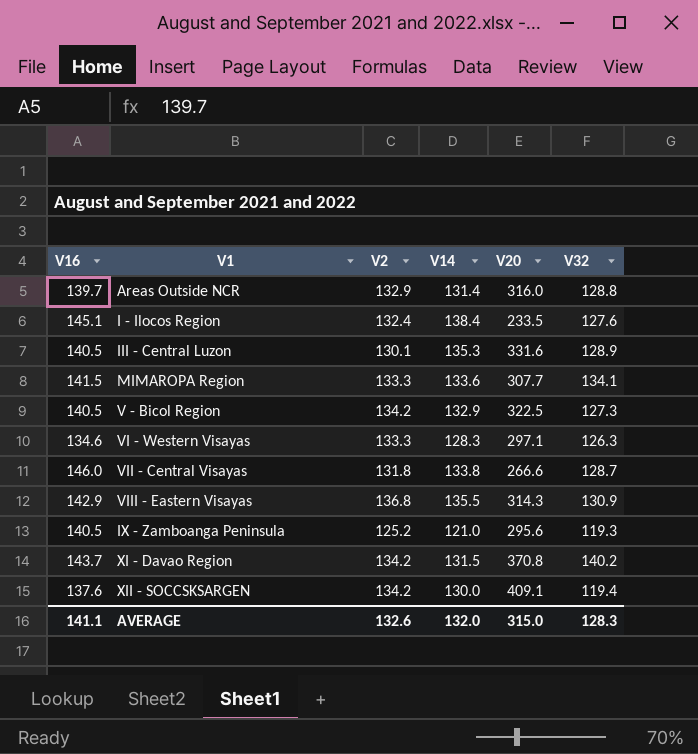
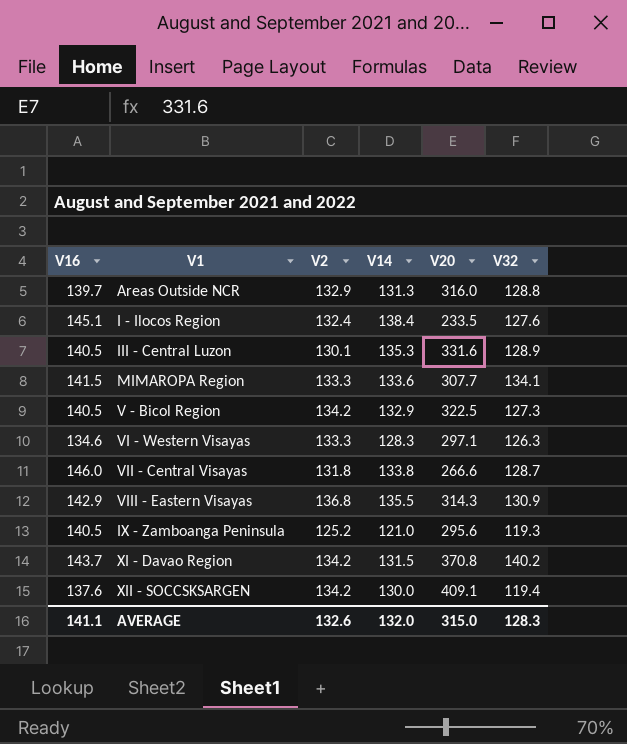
Areas Outside NCR | V14: 131.4 -> 131.3

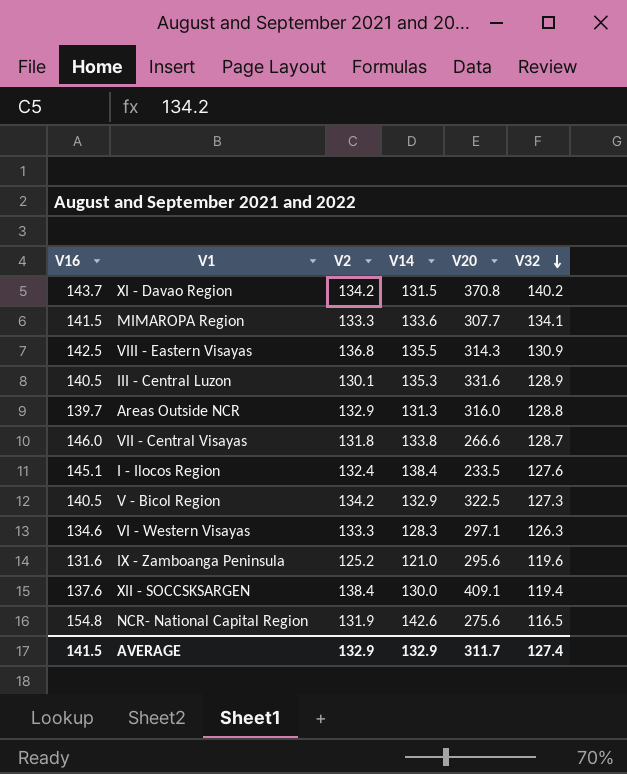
row order: none -> V32 descending
VIII - Eastern Visayas | V16: 142.9 -> 142.5
IX - Zamboanga Peninsula | V16: 140.5 -> 131.6
IX - Zamboanga Peninsula | V32: 119.3 -> 119.6
XII - SOCCSKSARGEN | V2: 134.2 -> 138.4
row NCR- National Capital Region: none -> 154.8 | 131.9 | 142.6 | 275.6 | 116.5
AVERAGE | V16: 141.1 -> 141.5
AVERAGE | V2: 132.6 -> 132.9
AVERAGE | V14: 132.0 -> 132.9
AVERAGE | V20: 315.0 -> 311.7
AVERAGE | V32: 128.3 -> 127.4

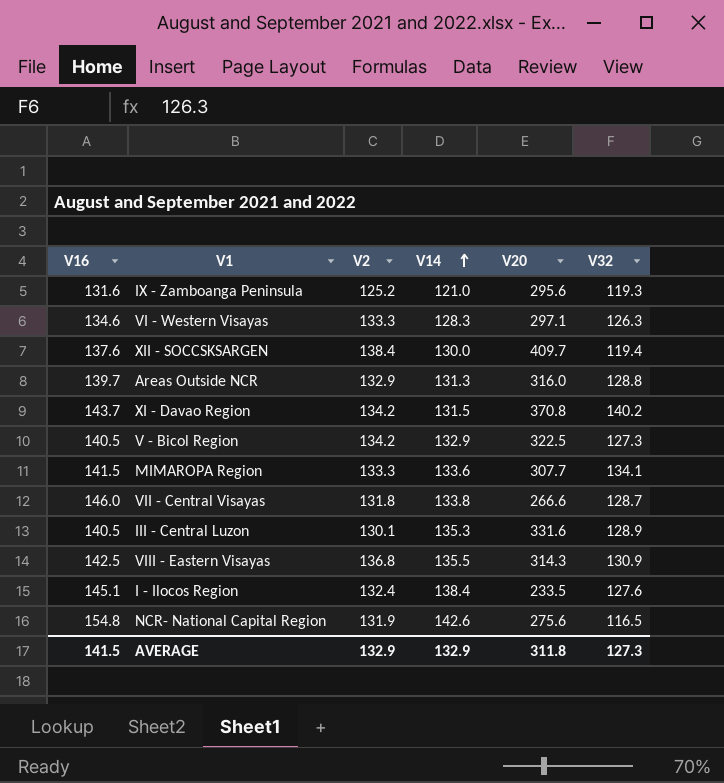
row order: V32 descending -> V14 ascending
IX - Zamboanga Peninsula | V32: 119.6 -> 119.3
XII - SOCCSKSARGEN | V20: 409.1 -> 409.7
AVERAGE | V20: 311.7 -> 311.8
AVERAGE | V32: 127.4 -> 127.3

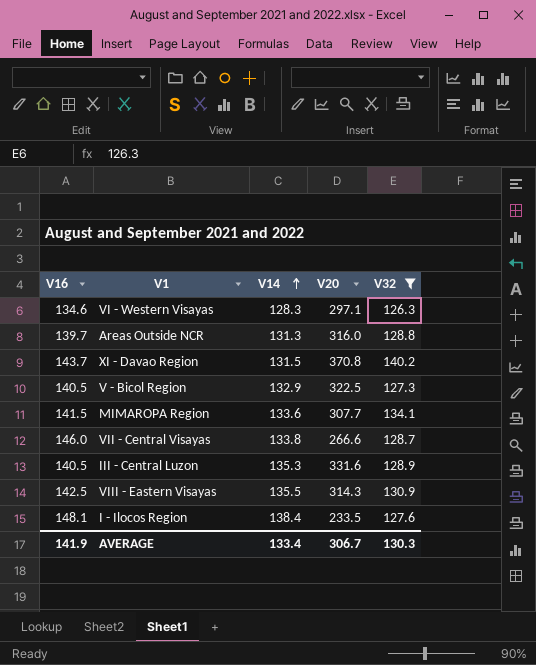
filter: none -> V32 >= 126.3
column V2 | position: 3 -> none
I - Ilocos Region | V16: 145.1 -> 148.1
AVERAGE | V16: 141.5 -> 141.9
AVERAGE | V14: 132.9 -> 133.4
AVERAGE | V20: 311.8 -> 306.7
AVERAGE | V32: 127.3 -> 130.3

